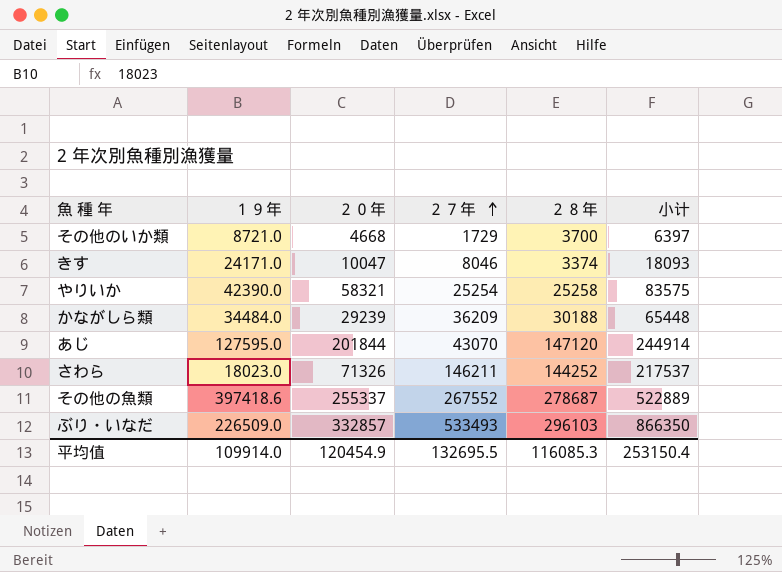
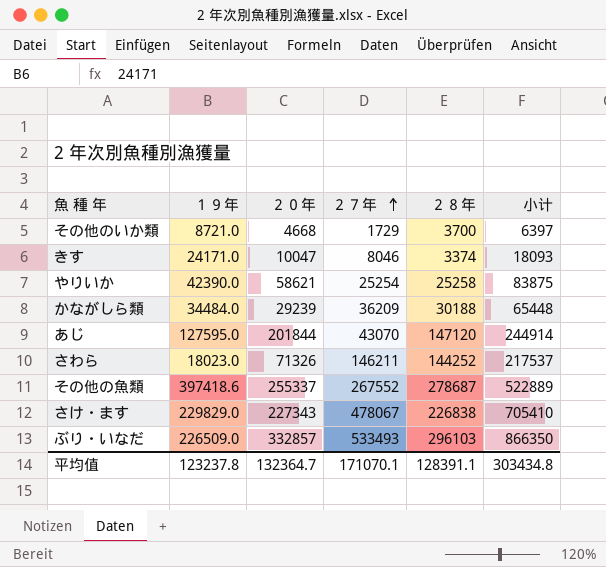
やりいか | ２０年: 58321 -> 58621
やりいか | 小计: 83575 -> 83875
row さけ・ます: none -> 229829.0 | 227343 | 478067 | 226838 | 705410
平均值 | １９年: 109914.0 -> 123237.8
平均值 | ２０年: 120454.9 -> 132364.7
平均值 | ２７年: 132695.5 -> 171070.1
平均值 | ２８年: 116085.3 -> 128391.1
平均值 | 小计: 253150.4 -> 303434.8

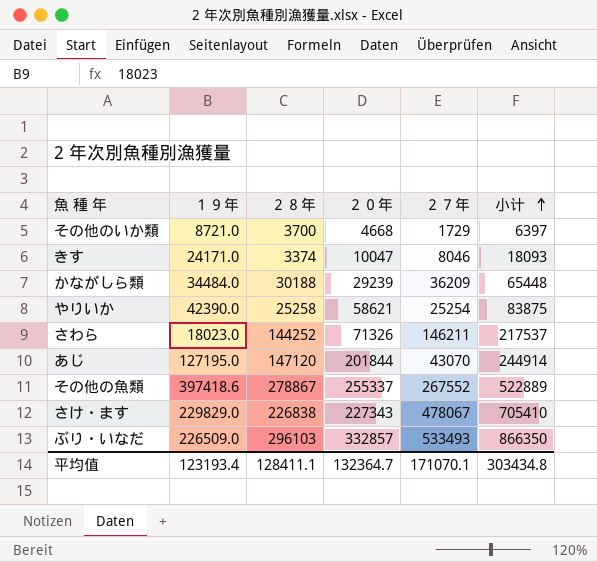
row order: ２７年 ascending -> 小计 ascending
column ２８年 | position: 5 -> 3
あじ | １９年: 127595.0 -> 127195.0
その他の魚類 | ２８年: 278687 -> 278867
平均值 | １９年: 123237.8 -> 123193.4
平均值 | ２８年: 128391.1 -> 128411.1

